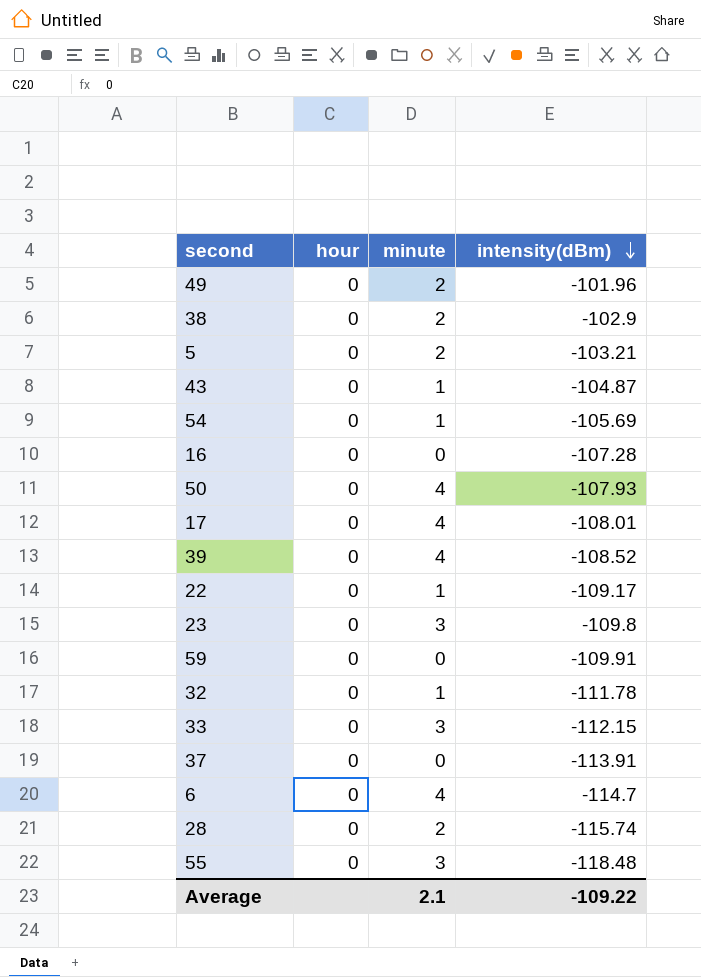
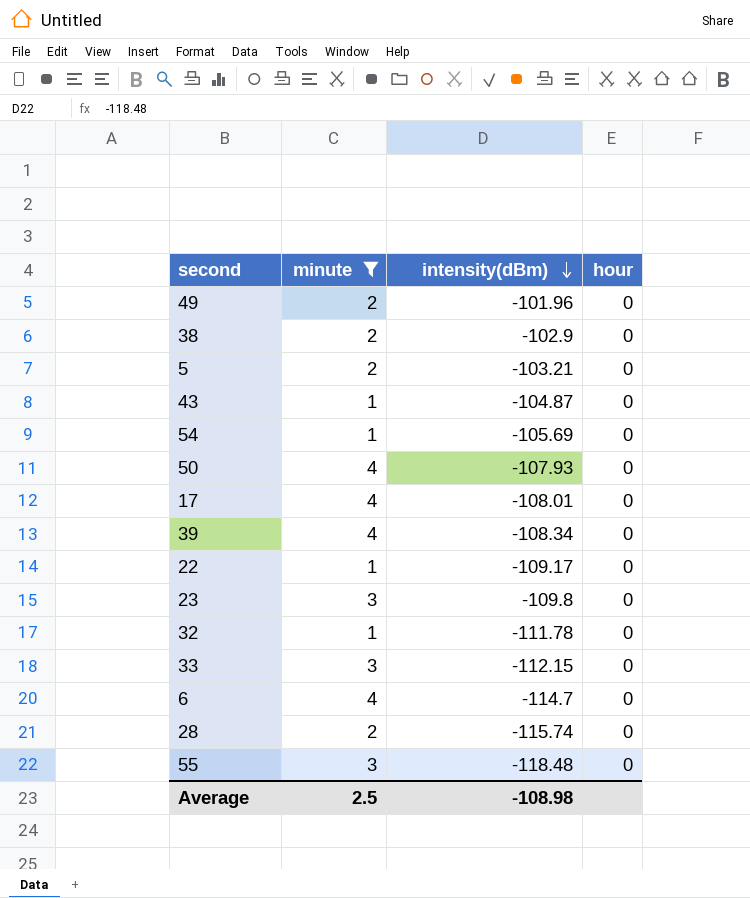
filter: none -> minute != 0
column hour | position: 2 -> 4
39 | intensity(dBm): -108.52 -> -108.34
Average | minute: 2.1 -> 2.5
Average | intensity(dBm): -109.22 -> -108.98

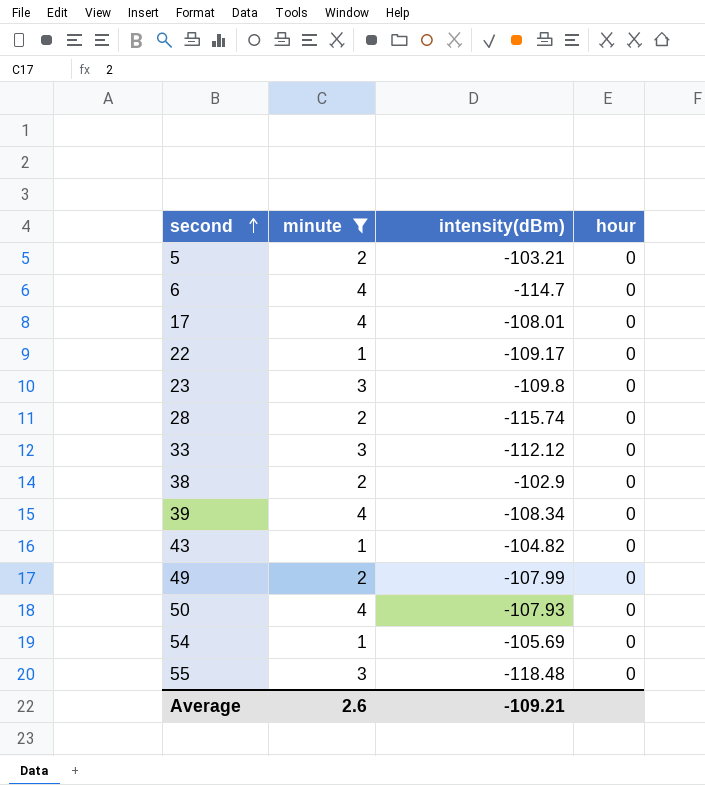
row order: intensity(dBm) descending -> second ascending
row 32: 1 | -111.78 | 0 -> none
33 | intensity(dBm): -112.15 -> -112.12
43 | intensity(dBm): -104.87 -> -104.82
49 | intensity(dBm): -101.96 -> -107.99
Average | minute: 2.5 -> 2.6
Average | intensity(dBm): -108.98 -> -109.21

